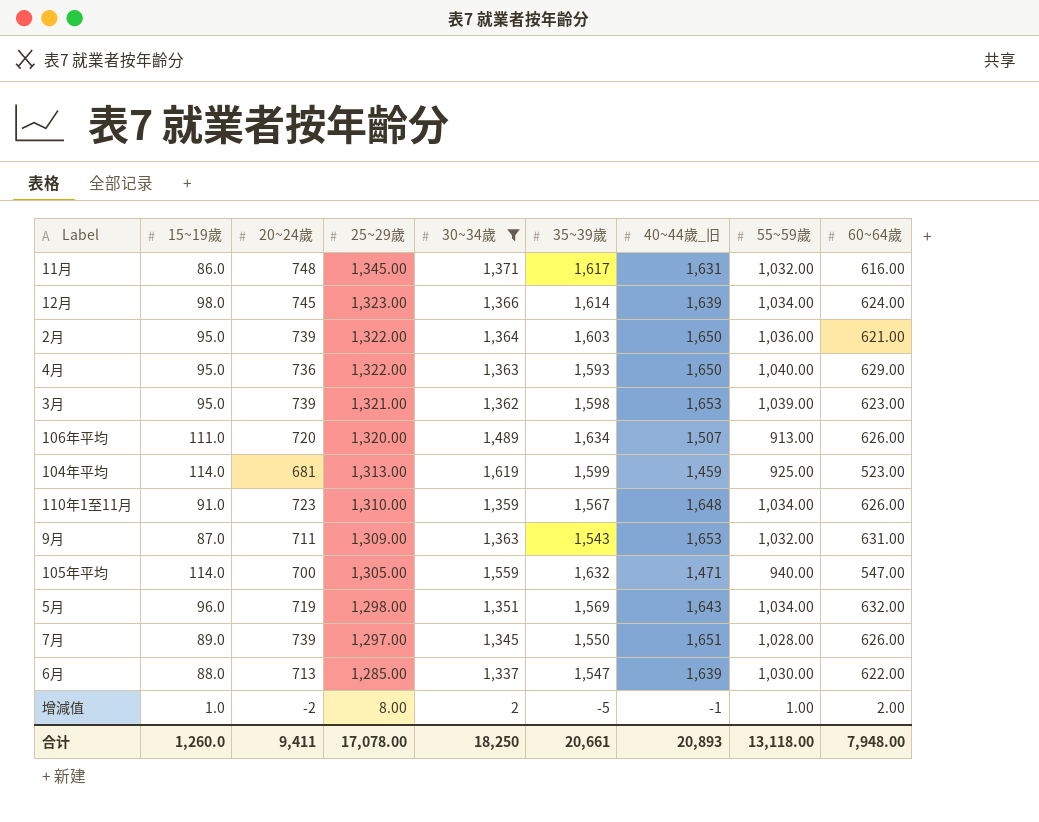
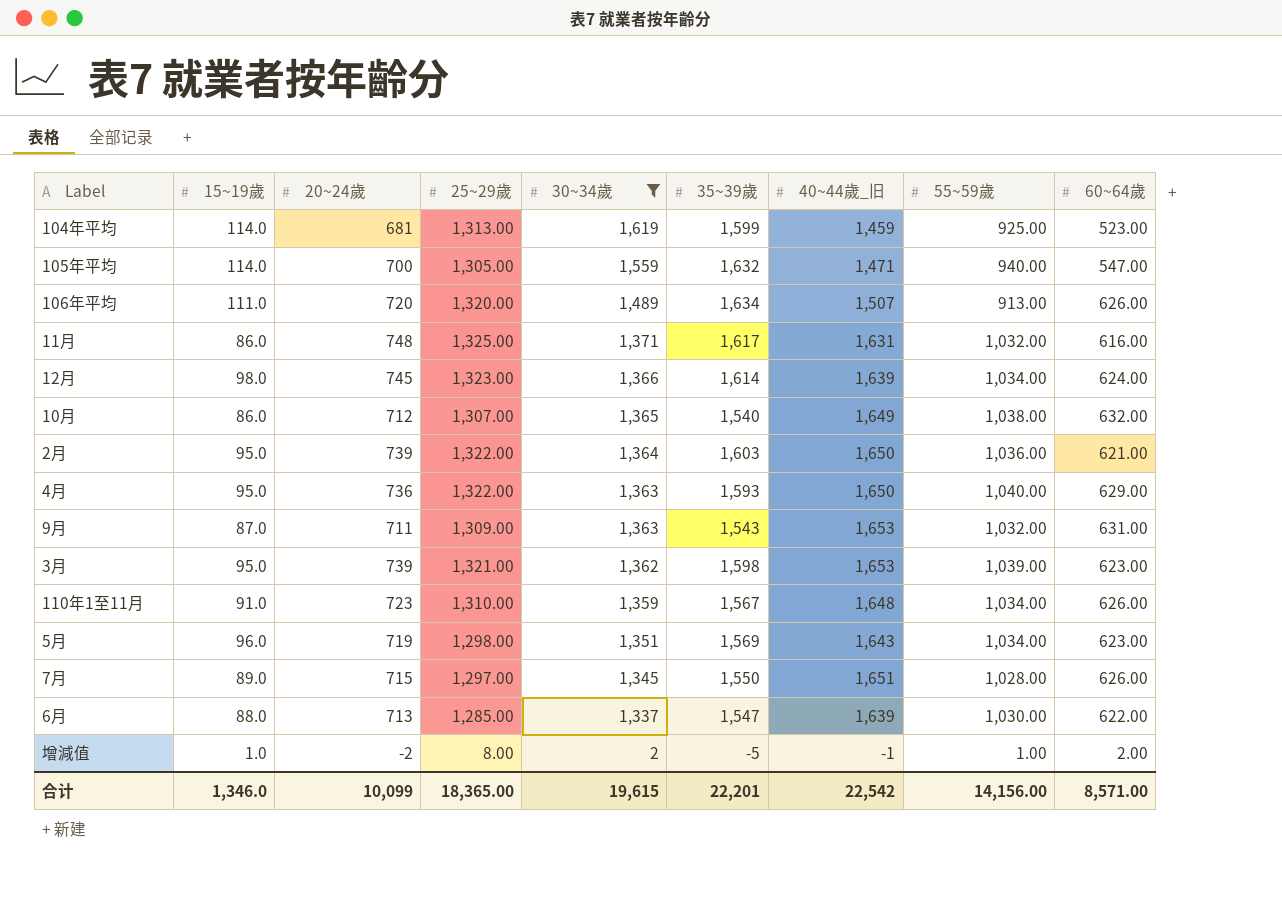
row order: 25~29歲 descending -> 30~34歲 descending
11月 | 25~29歲: 1,345.00 -> 1,325.00
row 10月: none -> 86.0 | 712 | 1,307.00 | 1,365 | 1,540 | 1,649 | 1,038.00 | 632.00
5月 | 60~64歲: 632.00 -> 623.00
7月 | 20~24歲: 739 -> 715
合计 | 15~19歲: 1,260.0 -> 1,346.0
合计 | 20~24歲: 9,411 -> 10,099
合计 | 25~29歲: 17,078.00 -> 18,365.00
合计 | 30~34歲: 18,250 -> 19,615
合计 | 35~39歲: 20,661 -> 22,201
合计 | 40~44歲_旧: 20,893 -> 22,542
合计 | 55~59歲: 13,118.00 -> 14,156.00
合计 | 60~64歲: 7,948.00 -> 8,571.00

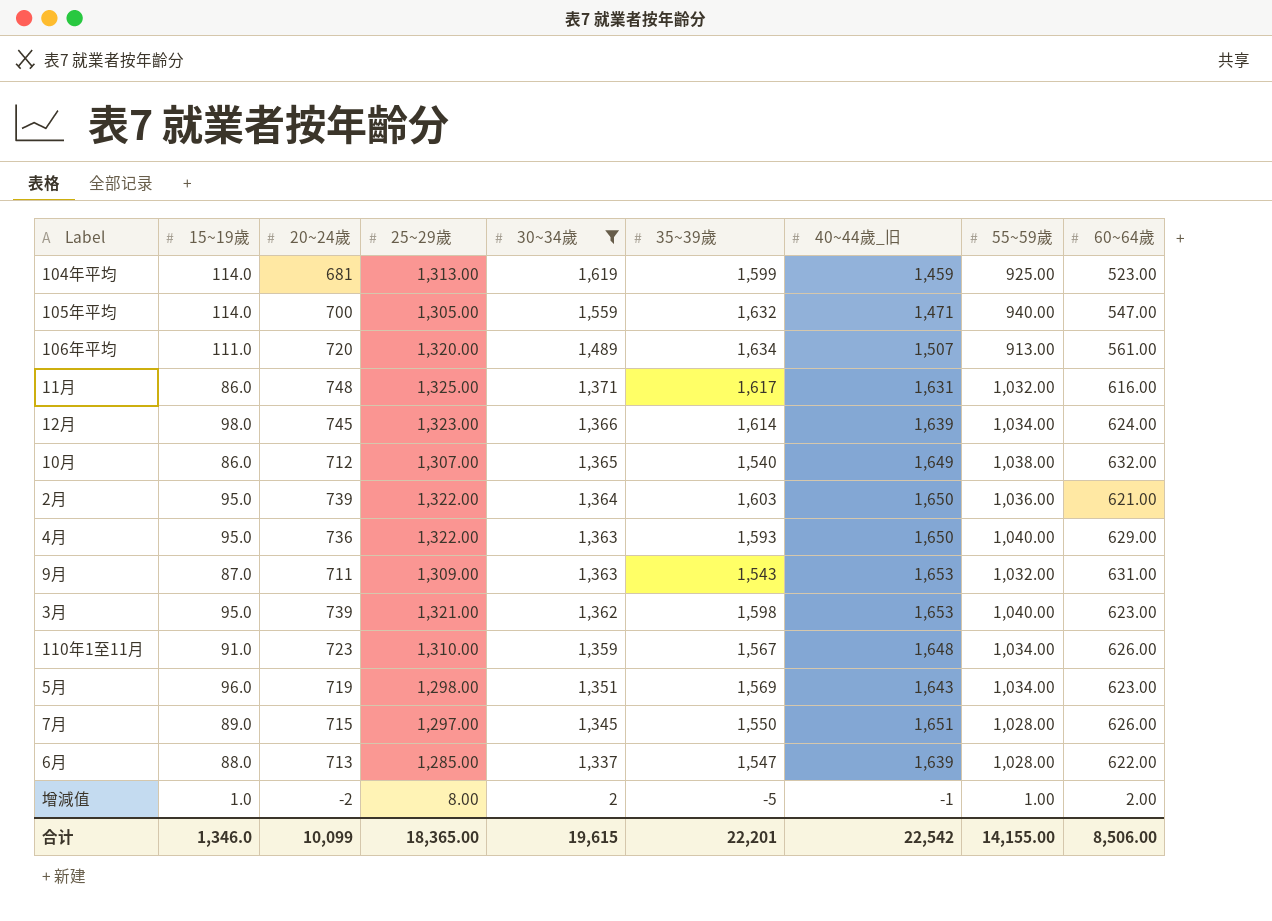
106年平均 | 60~64歲: 626.00 -> 561.00
3月 | 55~59歲: 1,039.00 -> 1,040.00
6月 | 55~59歲: 1,030.00 -> 1,028.00
合计 | 55~59歲: 14,156.00 -> 14,155.00
合计 | 60~64歲: 8,571.00 -> 8,506.00

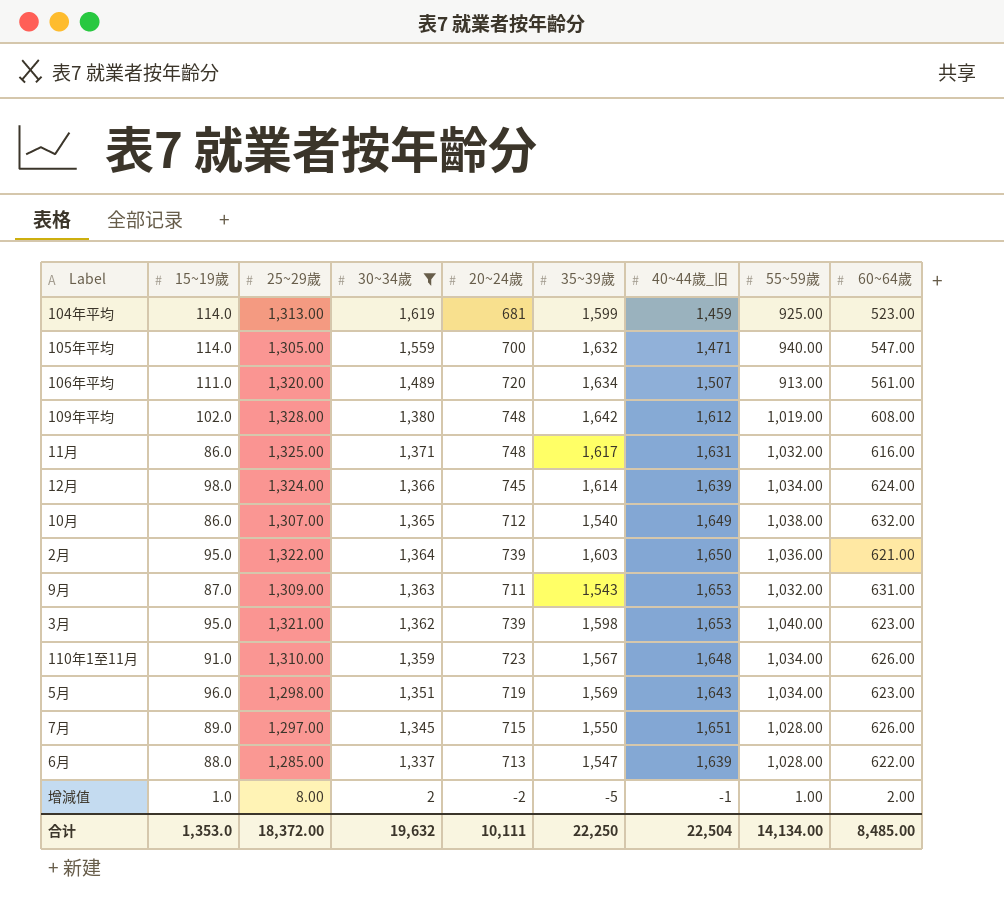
column 20~24歲 | position: 3 -> 5
row 4月: 95.0 | 736 | 1,322.00 | 1,363 | 1,593 | 1,650 | 1,040.00 | 629.00 -> none
row 109年平均: none -> 102.0 | 1,328.00 | 1,380 | 748 | 1,642 | 1,612 | 1,019.00 | 608.00
12月 | 25~29歲: 1,323.00 -> 1,324.00
合计 | 15~19歲: 1,346.0 -> 1,353.0
合计 | 25~29歲: 18,365.00 -> 18,372.00
合计 | 30~34歲: 19,615 -> 19,632
合计 | 20~24歲: 10,099 -> 10,111
合计 | 35~39歲: 22,201 -> 22,250
合计 | 40~44歲_旧: 22,542 -> 22,504
合计 | 55~59歲: 14,155.00 -> 14,134.00
合计 | 60~64歲: 8,506.00 -> 8,485.00

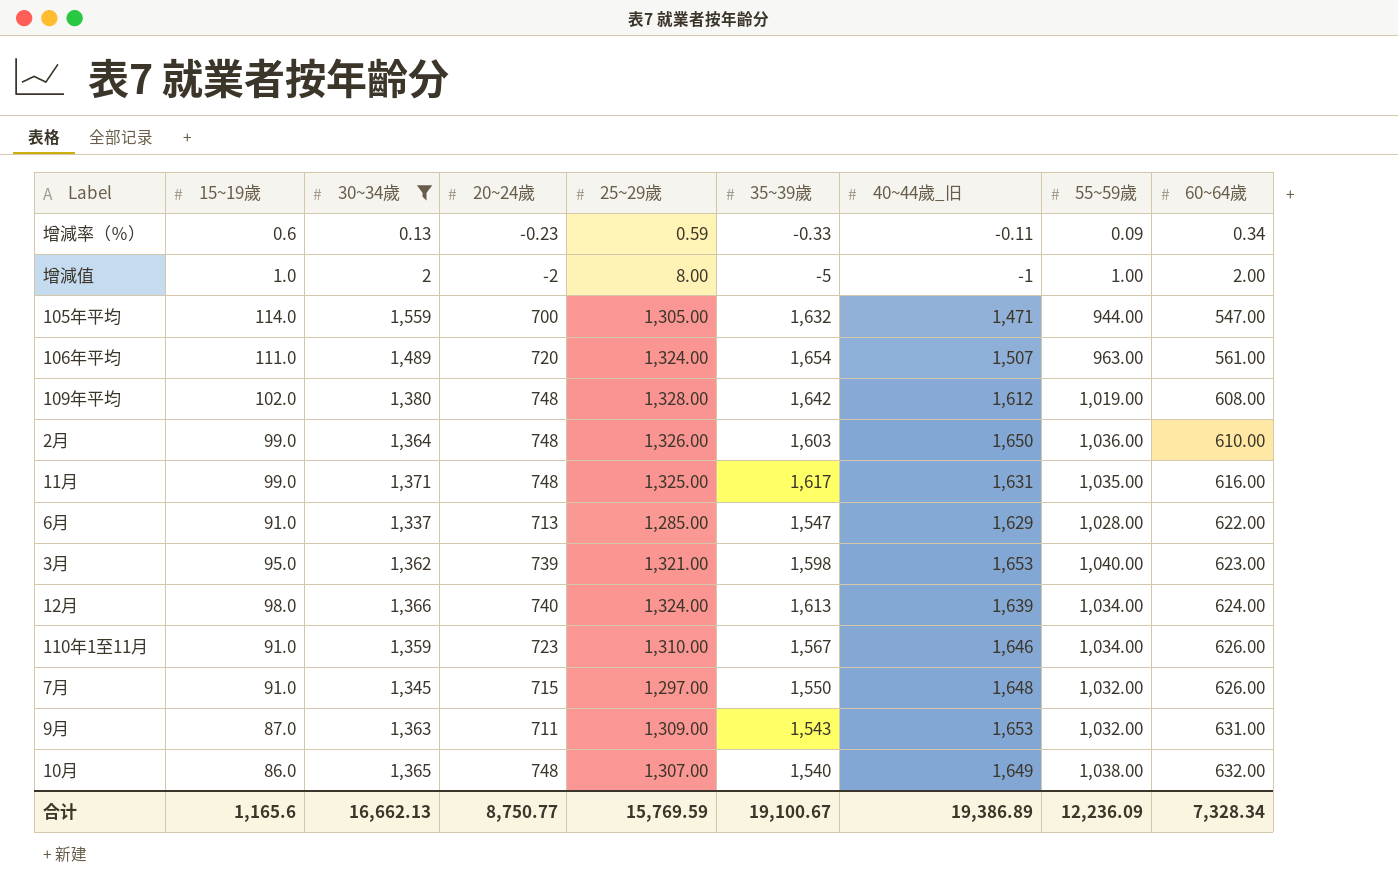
row order: 30~34歲 descending -> 60~64歲 ascending
column 25~29歲 | position: 3 -> 5
row 104年平均: 114.0 | 1,313.00 | 1,619 | 681 | 1,599 | 1,459 | 925.00 | 523.00 -> none
row 5月: 96.0 | 1,298.00 | 1,351 | 719 | 1,569 | 1,643 | 1,034.00 | 623.00 -> none
row 增減率（％）: none -> 0.6 | 0.13 | -0.23 | 0.59 | -0.33 | -0.11 | 0.09 | 0.34
105年平均 | 55~59歲: 940.00 -> 944.00
106年平均 | 25~29歲: 1,320.00 -> 1,324.00
106年平均 | 35~39歲: 1,634 -> 1,654
106年平均 | 55~59歲: 913.00 -> 963.00
2月 | 15~19歲: 95.0 -> 99.0
2月 | 20~24歲: 739 -> 748
2月 | 25~29歲: 1,322.00 -> 1,326.00
2月 | 60~64歲: 621.00 -> 610.00
11月 | 15~19歲: 86.0 -> 99.0
11月 | 55~59歲: 1,032.00 -> 1,035.00
6月 | 15~19歲: 88.0 -> 91.0
6月 | 40~44歲_旧: 1,639 -> 1,629
12月 | 20~24歲: 745 -> 740
12月 | 35~39歲: 1,614 -> 1,613
110年1至11月 | 40~44歲_旧: 1,648 -> 1,646
7月 | 15~19歲: 89.0 -> 91.0
7月 | 40~44歲_旧: 1,651 -> 1,648
7月 | 55~59歲: 1,028.00 -> 1,032.00
10月 | 20~24歲: 712 -> 748
合计 | 15~19歲: 1,353.0 -> 1,165.6
合计 | 30~34歲: 19,632 -> 16,662.13
合计 | 20~24歲: 10,111 -> 8,750.77
合计 | 25~29歲: 18,372.00 -> 15,769.59
合计 | 35~39歲: 22,250 -> 19,100.67
合计 | 40~44歲_旧: 22,504 -> 19,386.89
合计 | 55~59歲: 14,134.00 -> 12,236.09
合计 | 60~64歲: 8,485.00 -> 7,328.34

